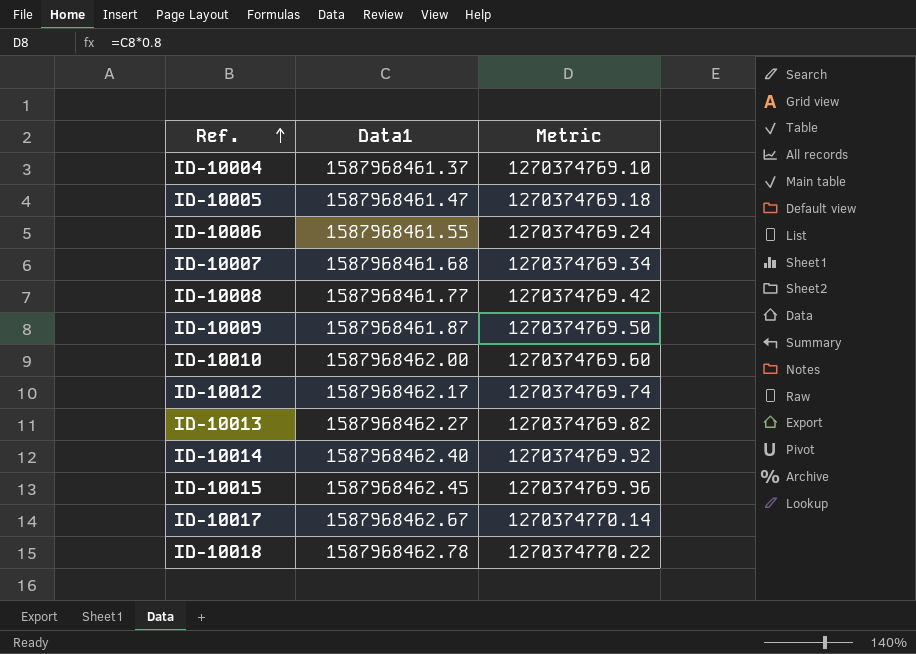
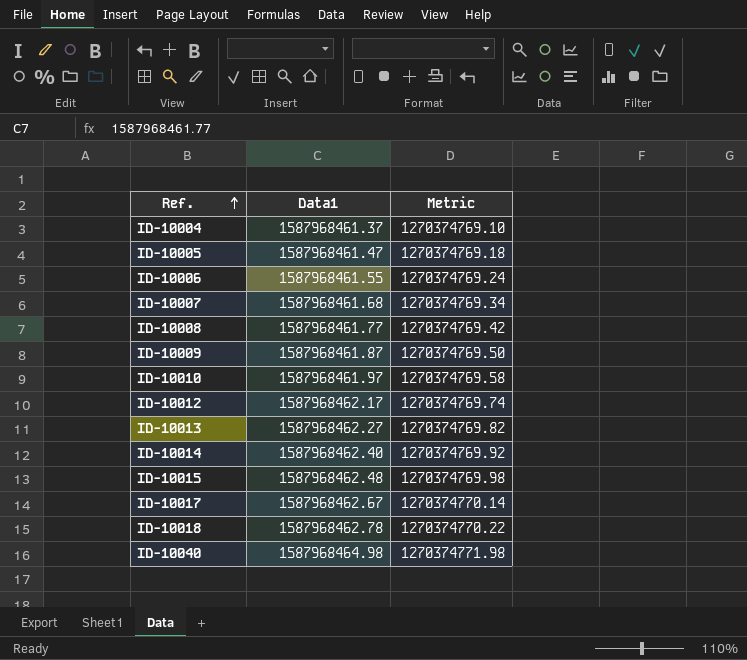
ID-10010 | Data1: 1587968462.00 -> 1587968461.97
ID-10010 | Metric: 1270374769.60 -> 1270374769.58
ID-10015 | Data1: 1587968462.45 -> 1587968462.48
ID-10015 | Metric: 1270374769.96 -> 1270374769.98
row ID-10040: none -> 1587968464.98 | 1270374771.98

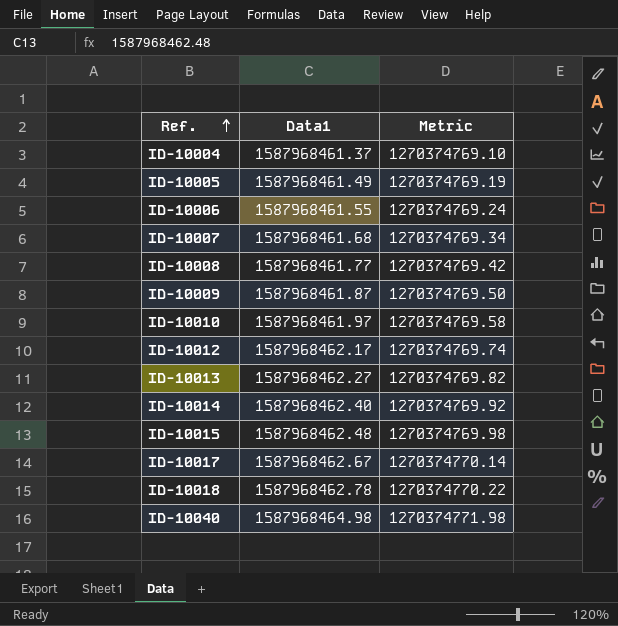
ID-10005 | Data1: 1587968461.47 -> 1587968461.49
ID-10005 | Metric: 1270374769.18 -> 1270374769.19

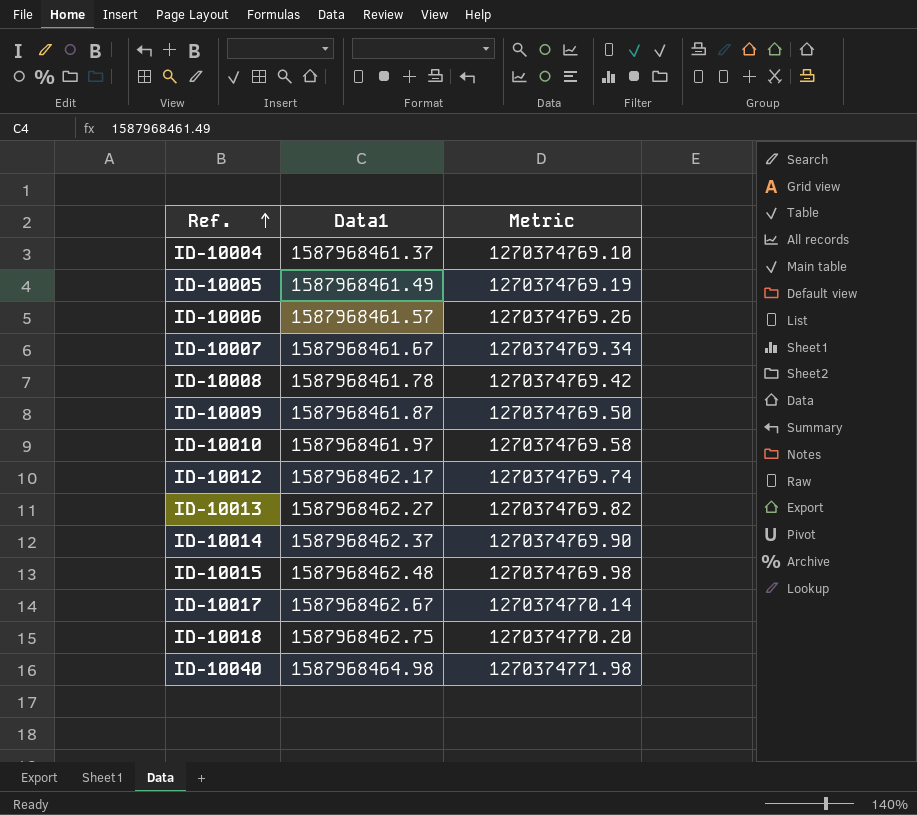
ID-10006 | Data1: 1587968461.55 -> 1587968461.57
ID-10006 | Metric: 1270374769.24 -> 1270374769.26
ID-10007 | Data1: 1587968461.68 -> 1587968461.67
ID-10008 | Data1: 1587968461.77 -> 1587968461.78
ID-10014 | Data1: 1587968462.40 -> 1587968462.37
ID-10014 | Metric: 1270374769.92 -> 1270374769.90
ID-10018 | Data1: 1587968462.78 -> 1587968462.75
ID-10018 | Metric: 1270374770.22 -> 1270374770.20

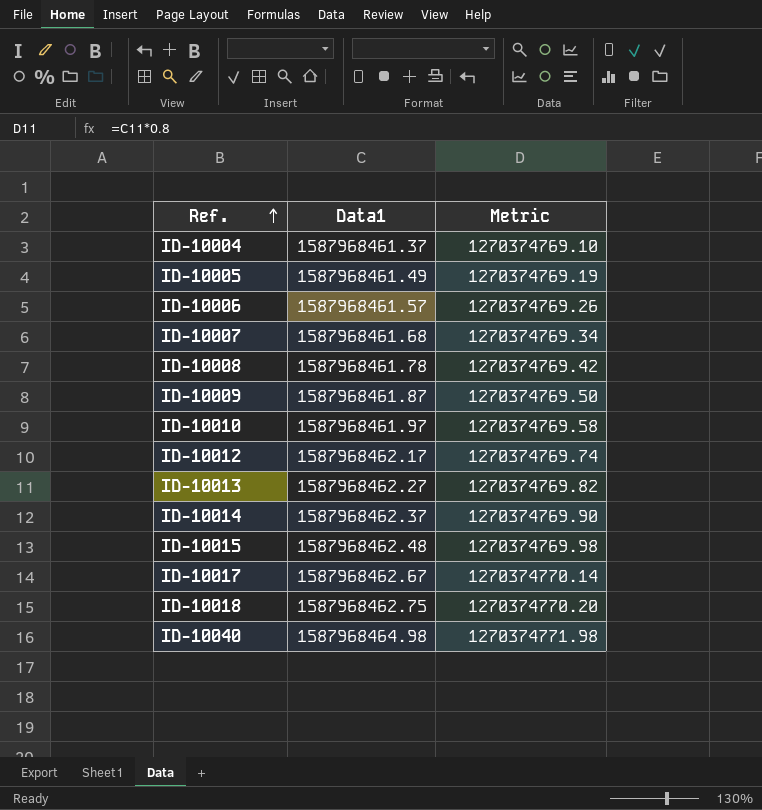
ID-10007 | Data1: 1587968461.67 -> 1587968461.68

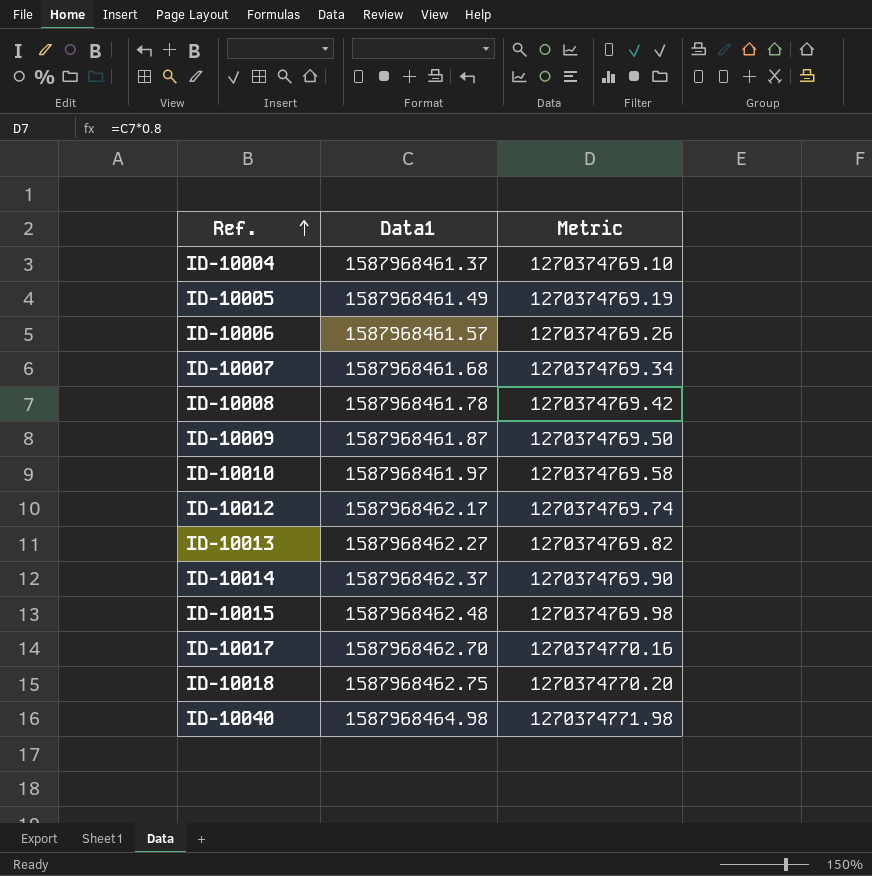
ID-10017 | Data1: 1587968462.67 -> 1587968462.70
ID-10017 | Metric: 1270374770.14 -> 1270374770.16

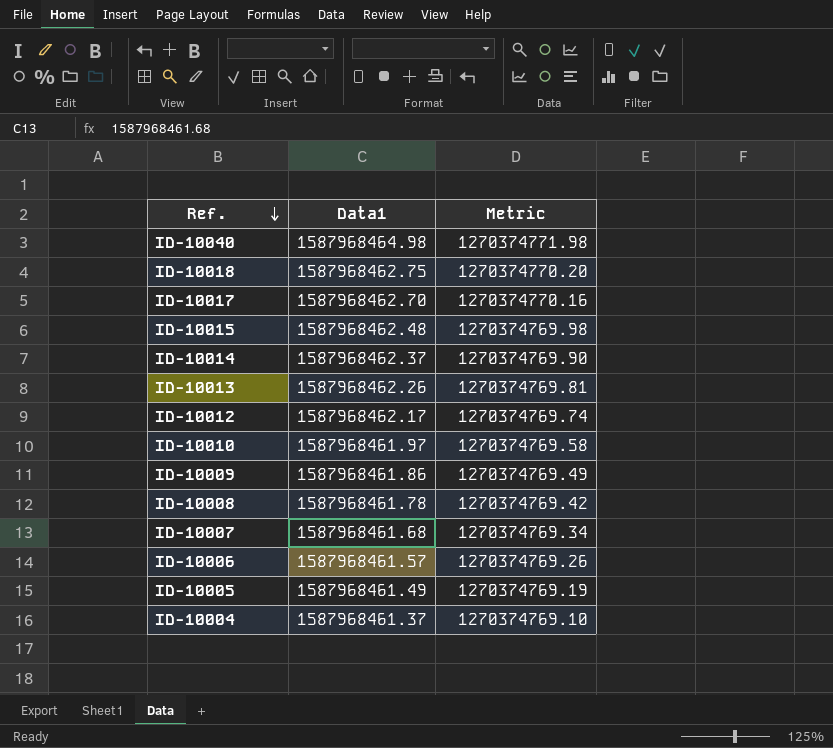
row order: Ref. ascending -> Ref. descending
ID-10013 | Data1: 1587968462.27 -> 1587968462.26
ID-10013 | Metric: 1270374769.82 -> 1270374769.81
ID-10009 | Data1: 1587968461.87 -> 1587968461.86
ID-10009 | Metric: 1270374769.50 -> 1270374769.49

